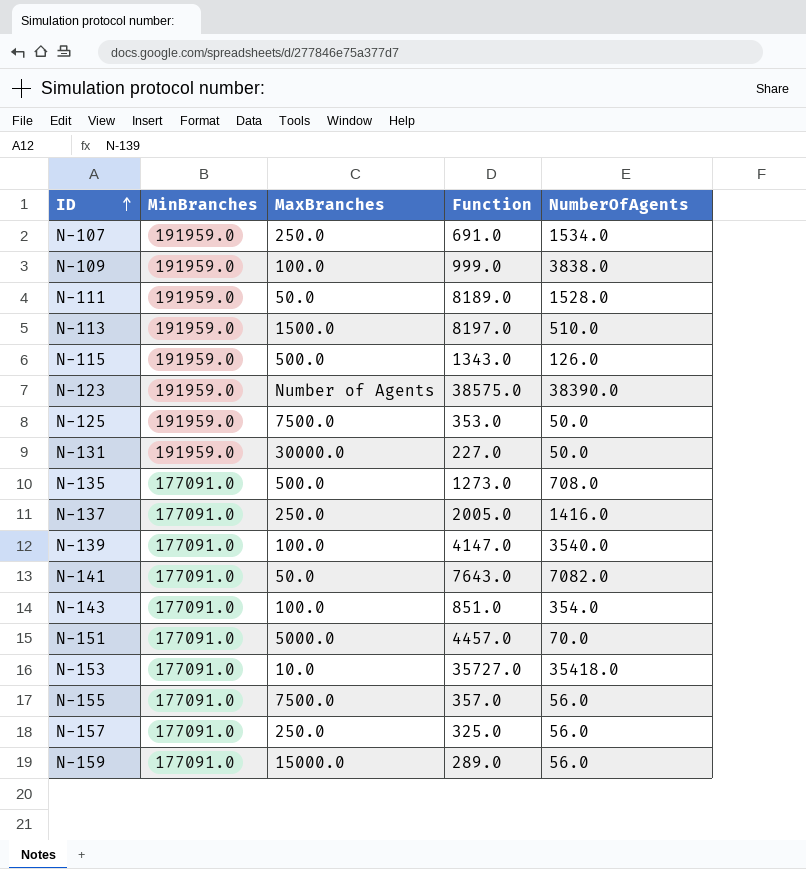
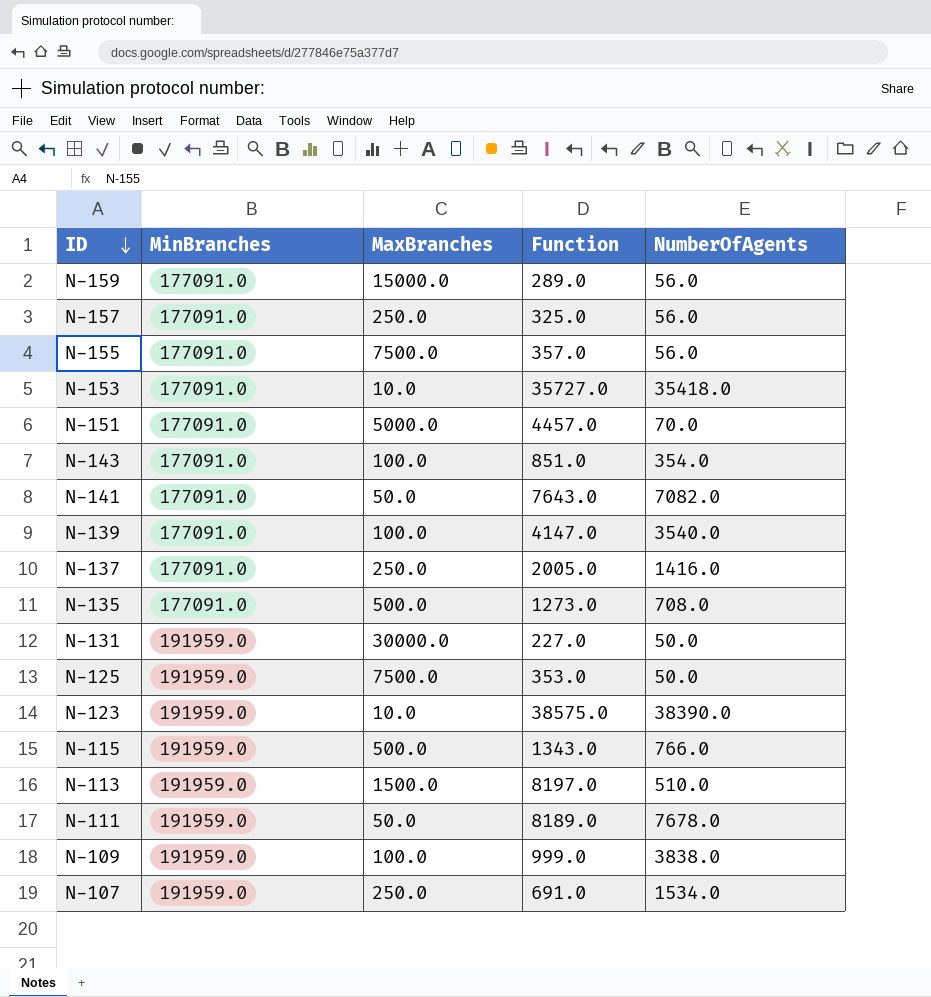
row order: ID ascending -> ID descending
N-123 | MaxBranches: Number of Agents -> 10.0
N-115 | NumberOfAgents: 126.0 -> 766.0
N-111 | NumberOfAgents: 1528.0 -> 7678.0

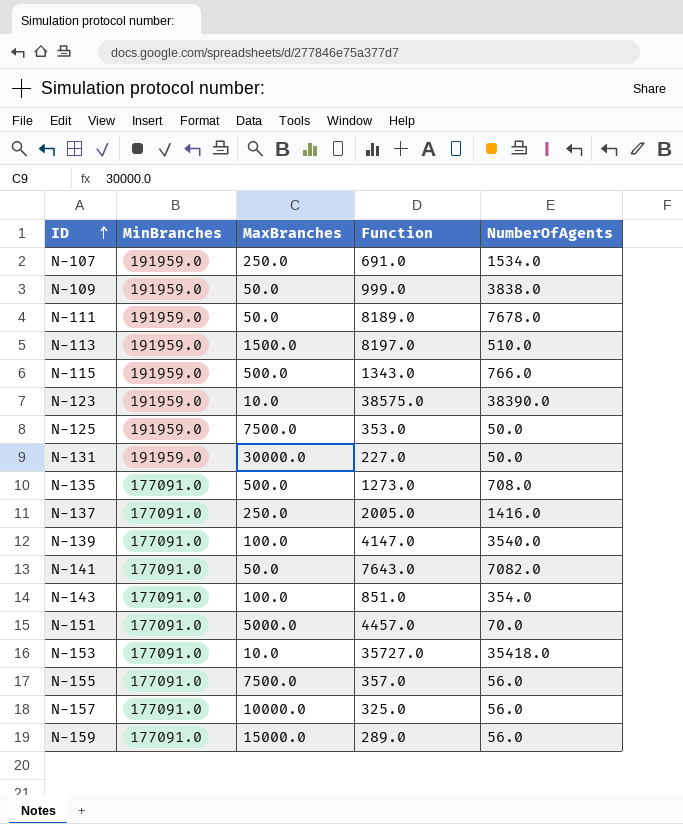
row order: ID descending -> ID ascending
N-109 | MaxBranches: 100.0 -> 50.0
N-157 | MaxBranches: 250.0 -> 10000.0

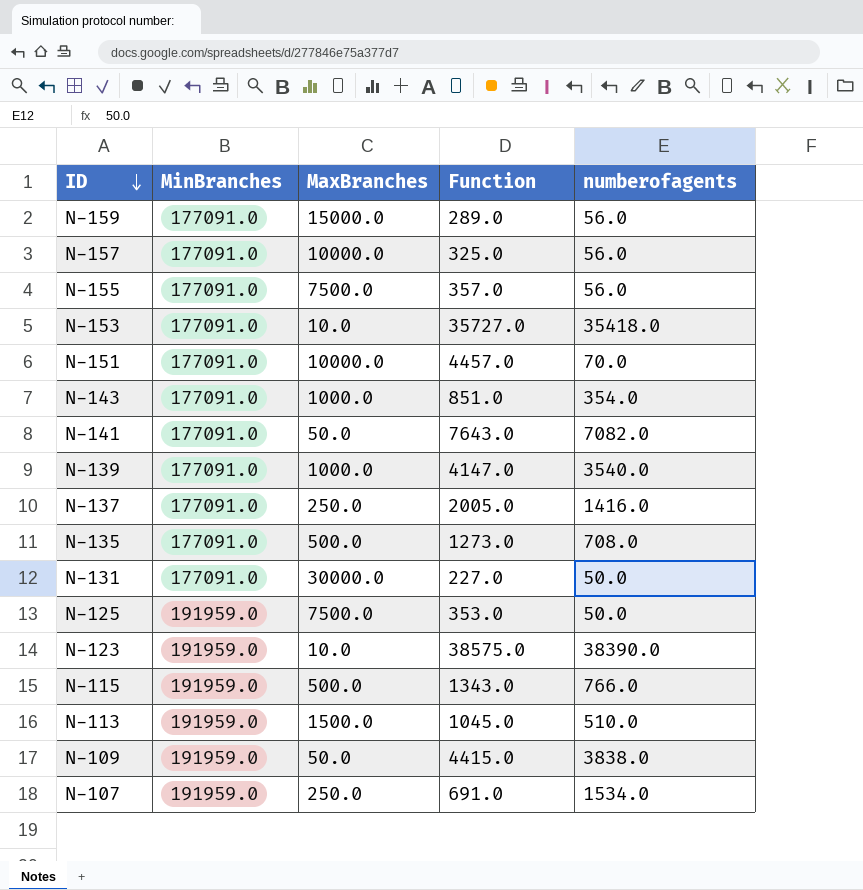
row order: ID ascending -> ID descending
column name: NumberOfAgents -> numberofagents
row N-111: 191959.0 | 50.0 | 8189.0 | 7678.0 -> none
N-151 | MaxBranches: 5000.0 -> 10000.0
N-143 | MaxBranches: 100.0 -> 1000.0
N-139 | MaxBranches: 100.0 -> 1000.0
N-131 | MinBranches: 191959.0 -> 177091.0
N-113 | Function: 8197.0 -> 1045.0
N-109 | Function: 999.0 -> 4415.0

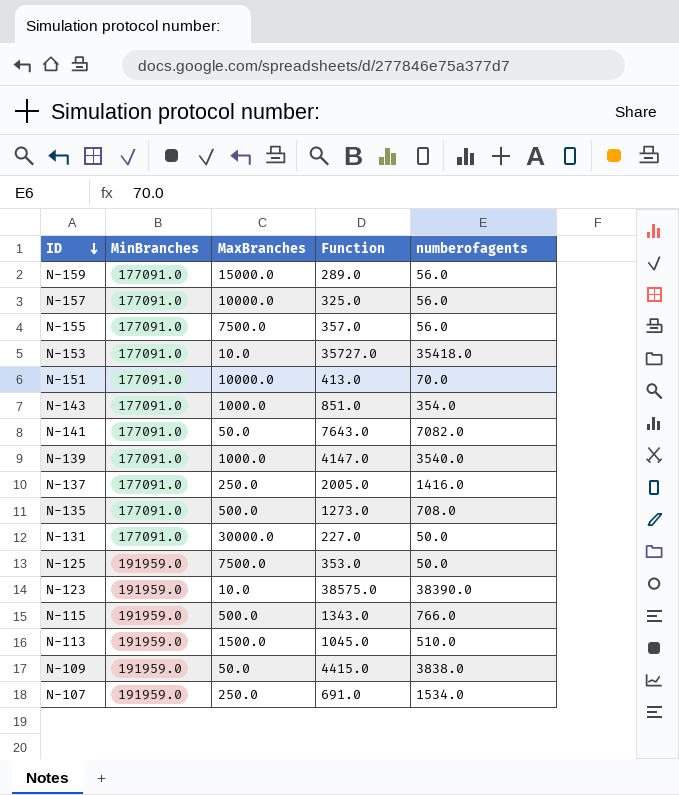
N-151 | Function: 4457.0 -> 413.0

